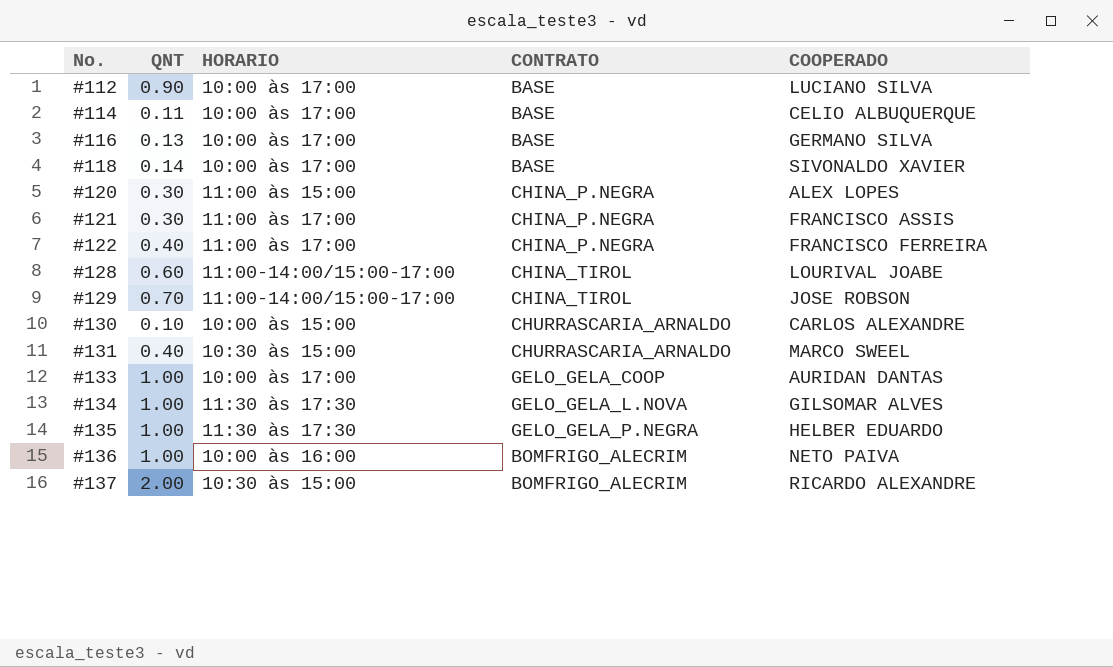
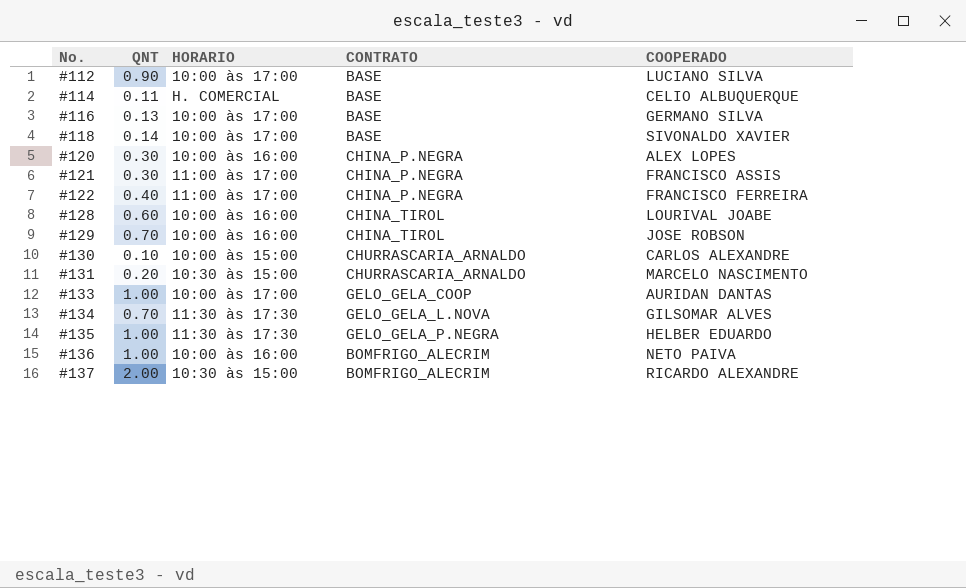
#114 | HORARIO: 10:00 às 17:00 -> H. COMERCIAL
#120 | HORARIO: 11:00 às 15:00 -> 10:00 às 16:00
#128 | HORARIO: 11:00-14:00/15:00-17:00 -> 10:00 às 16:00
#129 | HORARIO: 11:00-14:00/15:00-17:00 -> 10:00 às 16:00
#131 | QNT: 0.40 -> 0.20
#131 | COOPERADO: MARCO SWEEL -> MARCELO NASCIMENTO
#134 | QNT: 1.00 -> 0.70

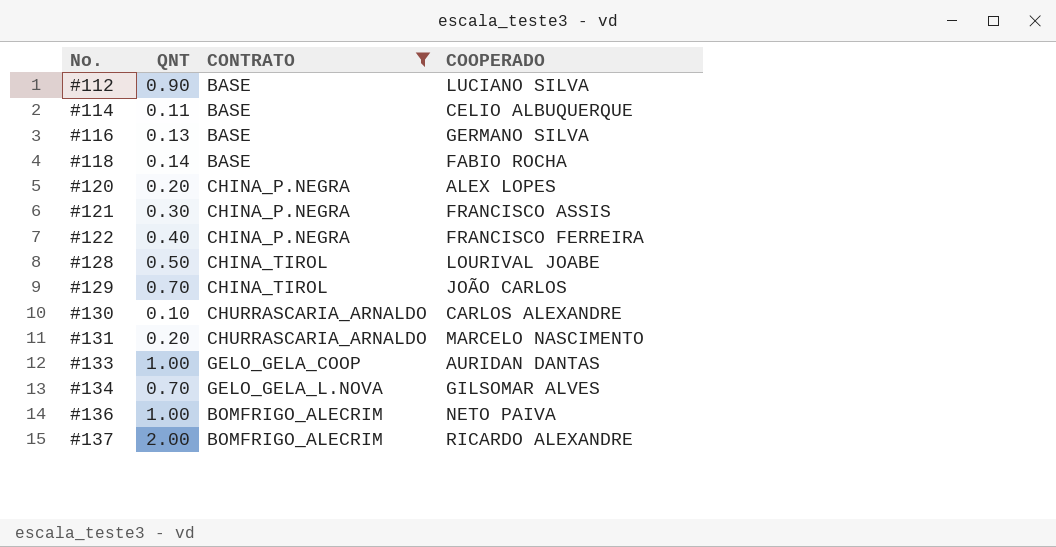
filter: none -> CONTRATO != GELO_GELA_P.NEGRA
column HORARIO | position: 3 -> none
#118 | COOPERADO: SIVONALDO XAVIER -> FABIO ROCHA
#120 | QNT: 0.30 -> 0.20
#128 | QNT: 0.60 -> 0.50
#129 | COOPERADO: JOSE ROBSON -> JOÃO CARLOS

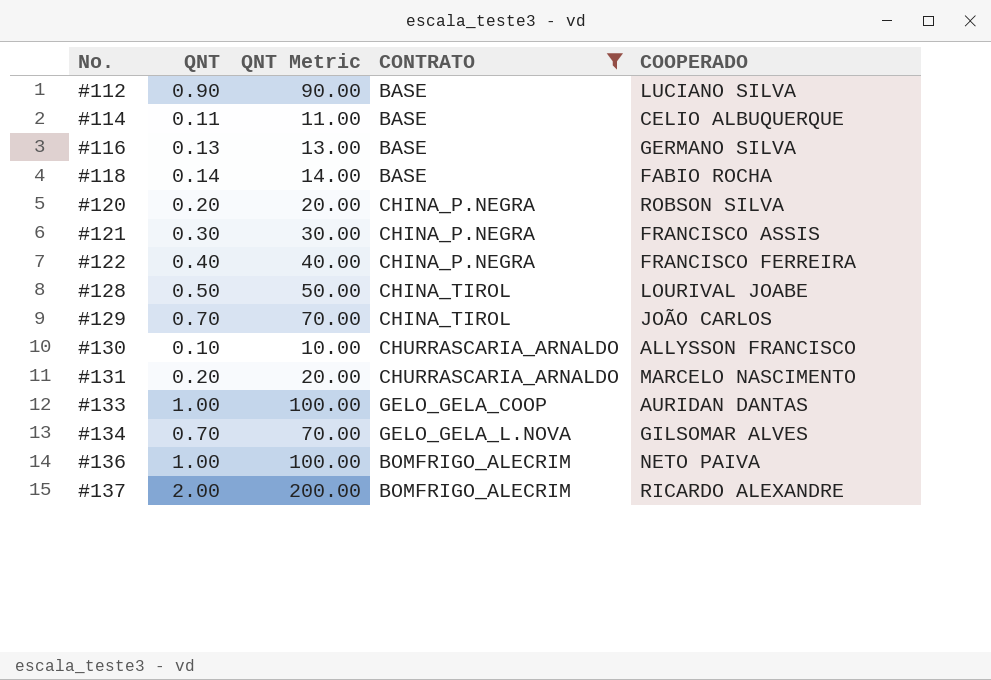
column QNT Metric | formula: none -> [QNT] * 100
#120 | COOPERADO: ALEX LOPES -> ROBSON SILVA
#130 | COOPERADO: CARLOS ALEXANDRE -> ALLYSSON FRANCISCO

